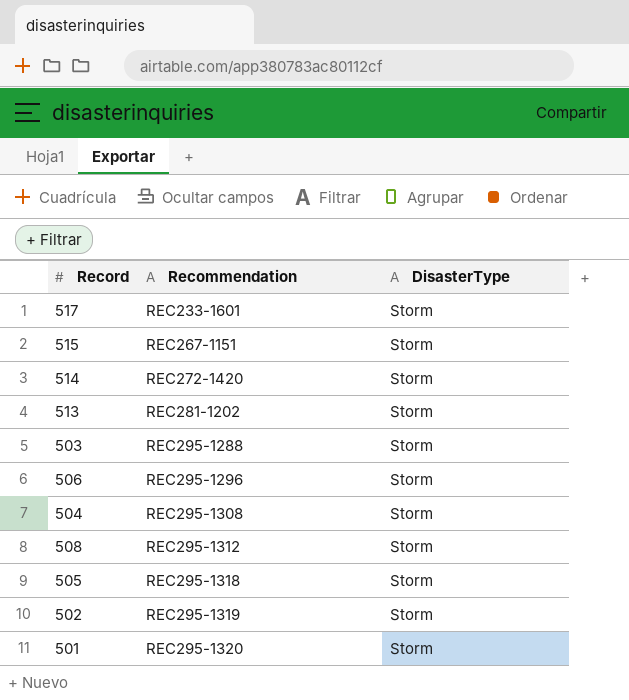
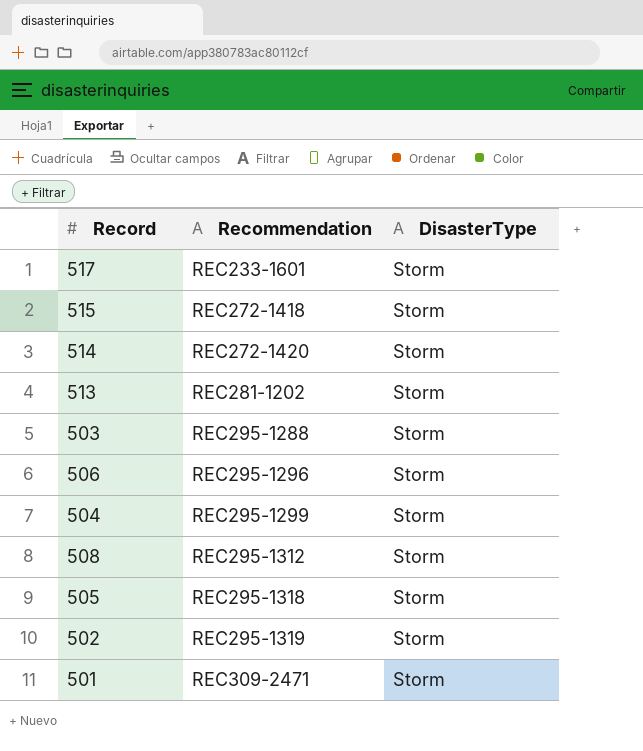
515 | Recommendation: REC267-1151 -> REC272-1418
504 | Recommendation: REC295-1308 -> REC295-1299
501 | Recommendation: REC295-1320 -> REC309-2471

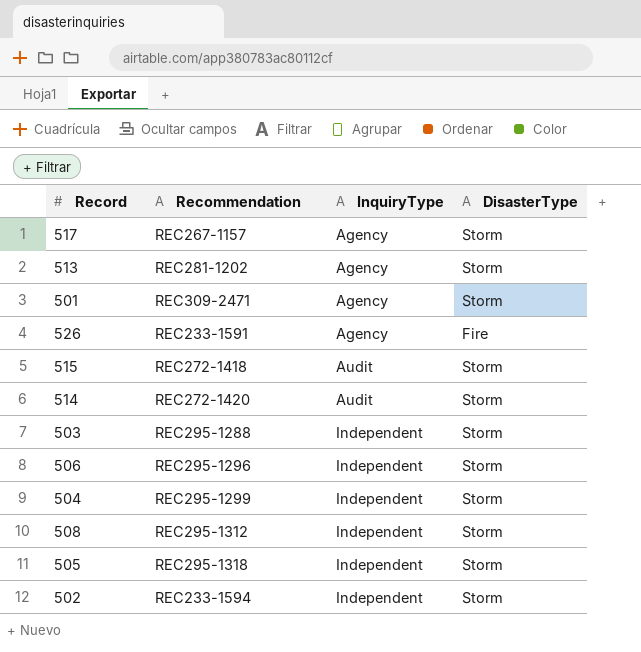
row order: Recommendation ascending -> InquiryType ascending
column InquiryType | position: none -> 3
517 | Recommendation: REC233-1601 -> REC267-1157
row 526: none -> REC233-1591 | Agency | Fire
502 | Recommendation: REC295-1319 -> REC233-1594

